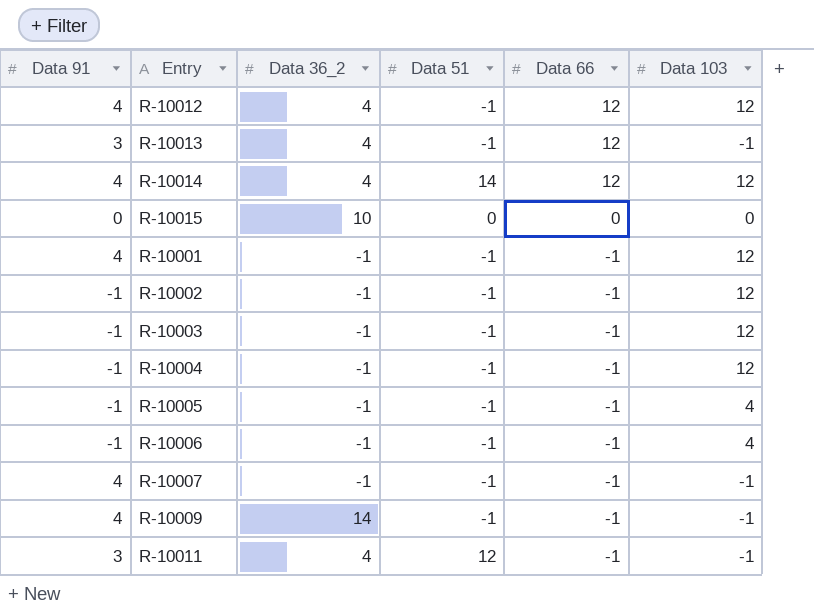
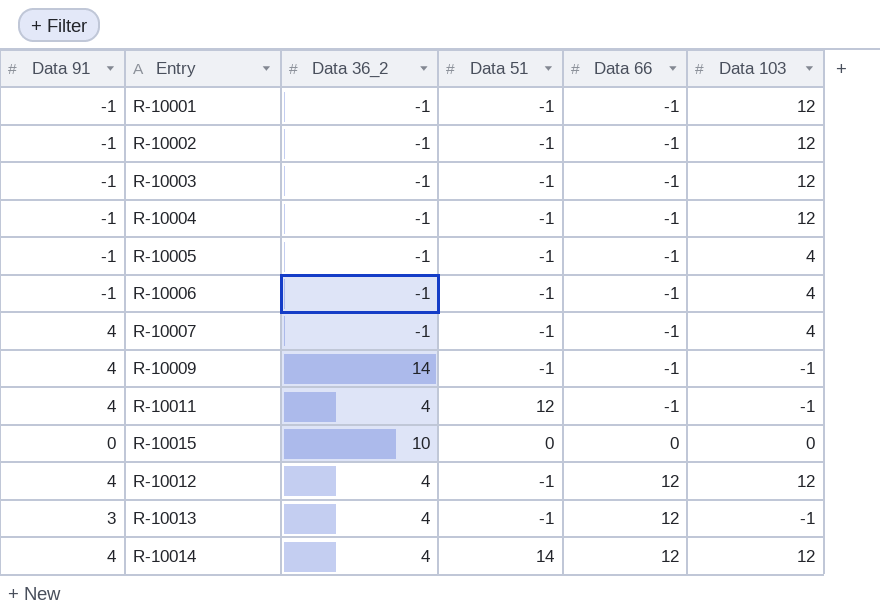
row order: Data 66 descending -> Data 66 ascending
R-10001 | Data 91: 4 -> -1
R-10007 | Data 103: -1 -> 4
R-10011 | Data 91: 3 -> 4

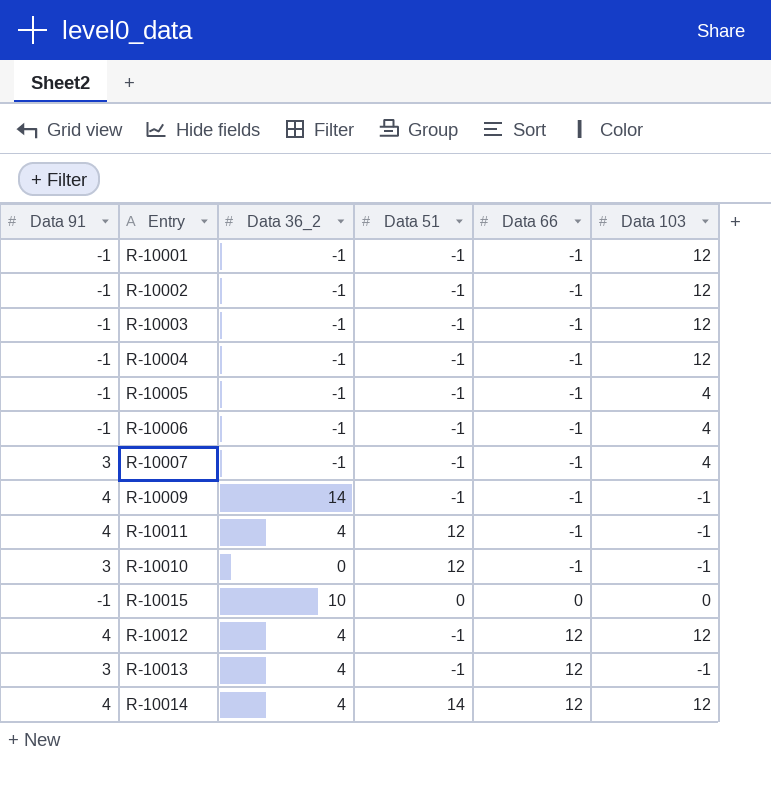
R-10007 | Data 91: 4 -> 3
row R-10010: none -> 3 | 0 | 12 | -1 | -1
R-10015 | Data 91: 0 -> -1

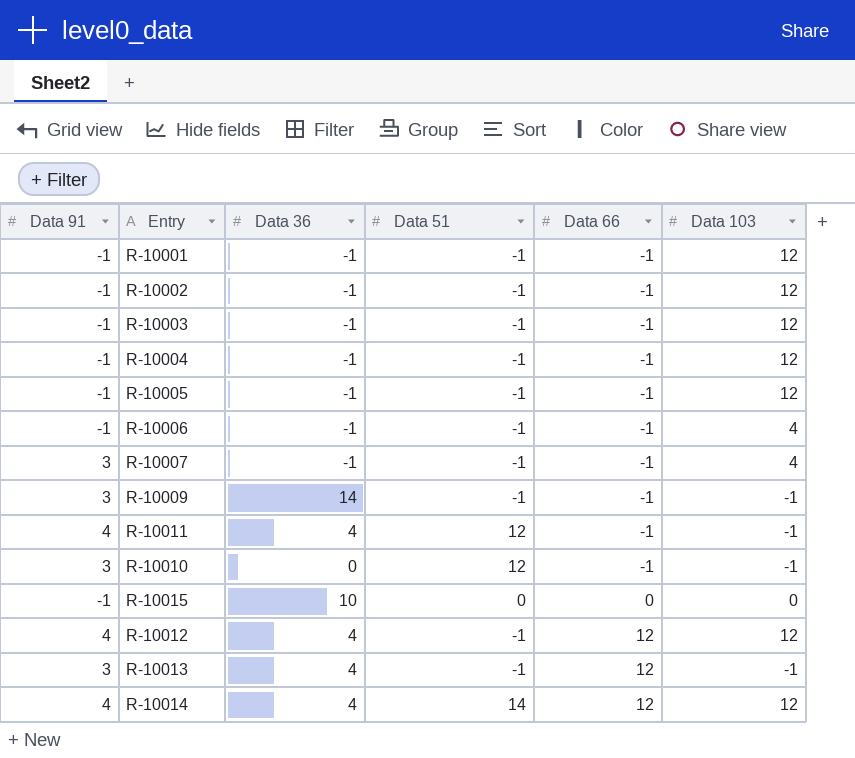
column name: Data 36_2 -> Data 36
R-10005 | Data 103: 4 -> 12
R-10009 | Data 91: 4 -> 3

